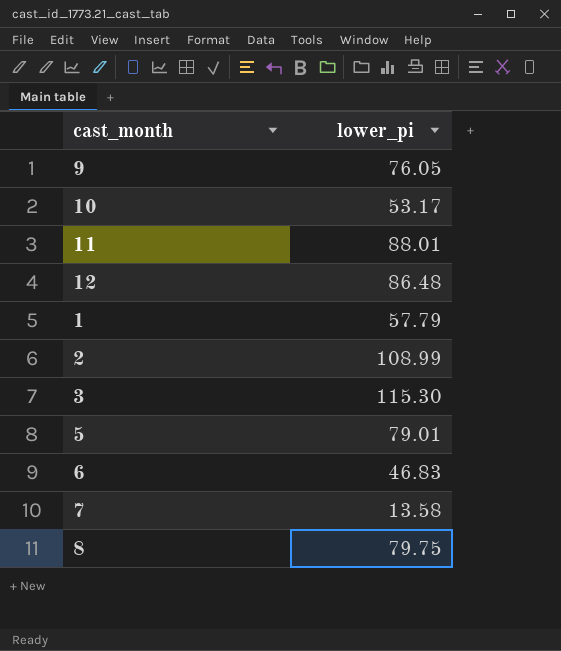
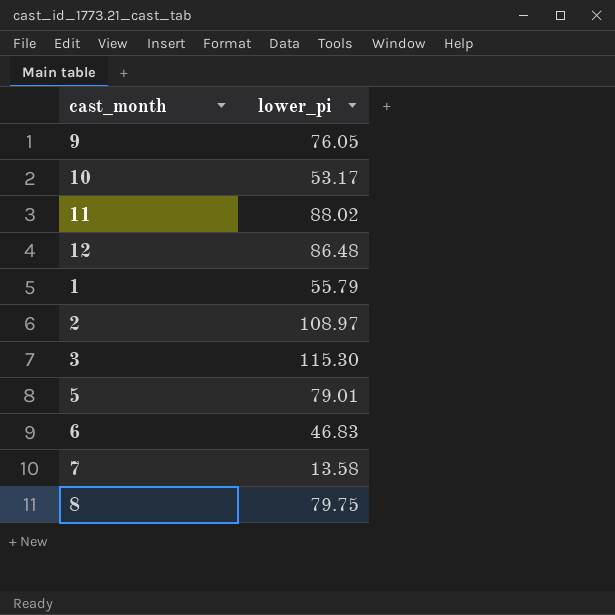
11 | lower_pi: 88.01 -> 88.02
1 | lower_pi: 57.79 -> 55.79
2 | lower_pi: 108.99 -> 108.97

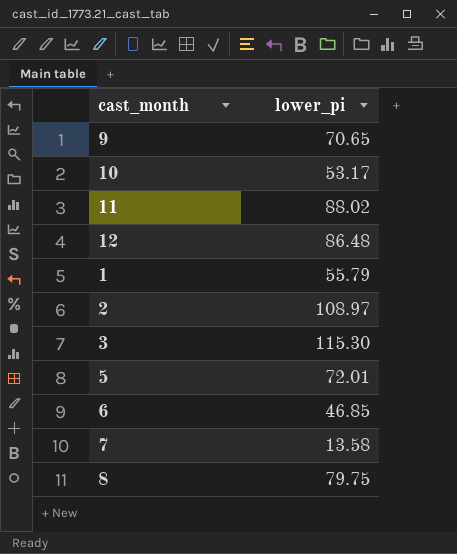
9 | lower_pi: 76.05 -> 70.65
5 | lower_pi: 79.01 -> 72.01
6 | lower_pi: 46.83 -> 46.85

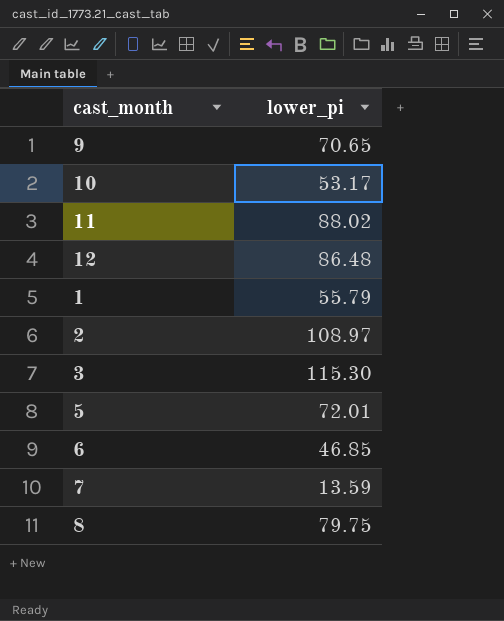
7 | lower_pi: 13.58 -> 13.59

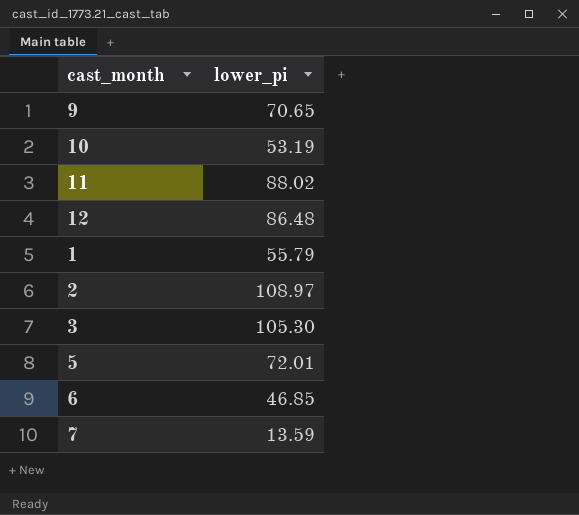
row 8: 79.75 -> none
10 | lower_pi: 53.17 -> 53.19
3 | lower_pi: 115.30 -> 105.30

